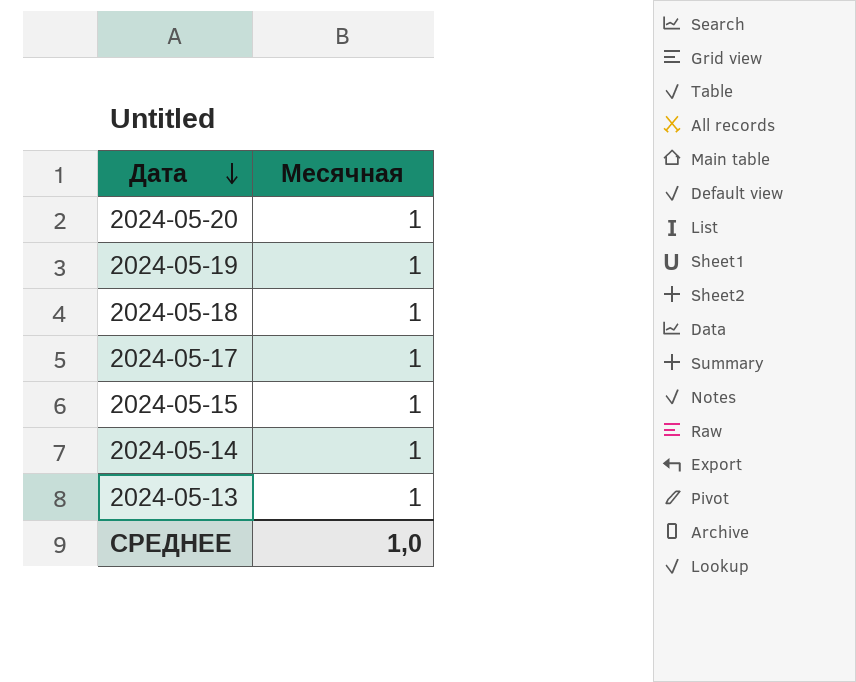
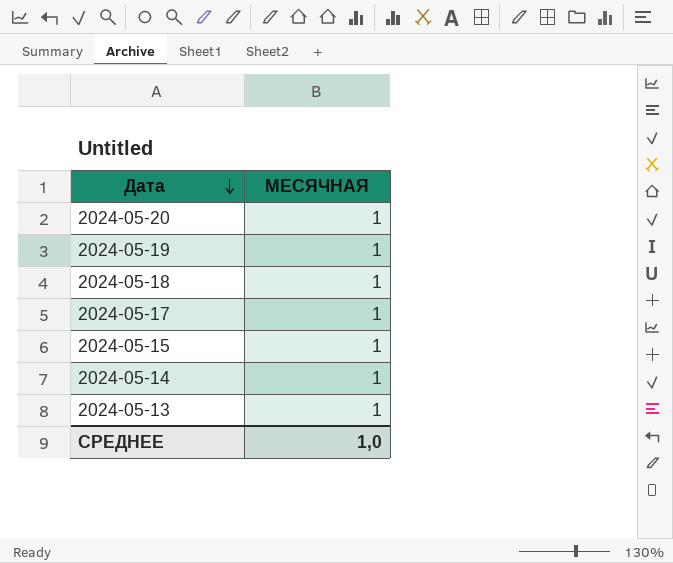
column name: Месячная -> МЕСЯЧНАЯ

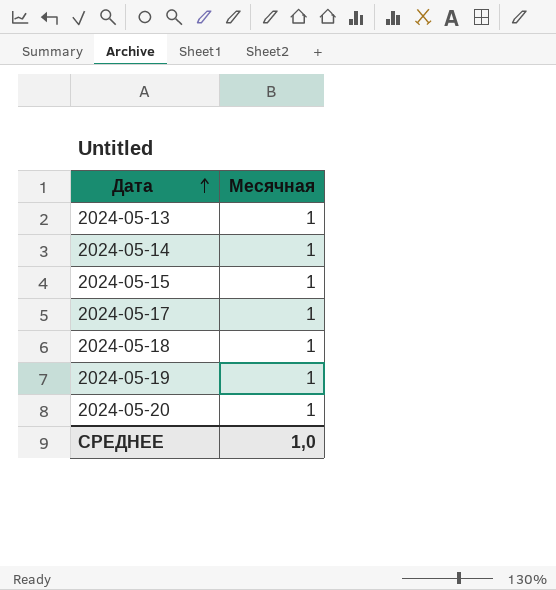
row order: Дата descending -> Дата ascending
column name: МЕСЯЧНАЯ -> Месячная

